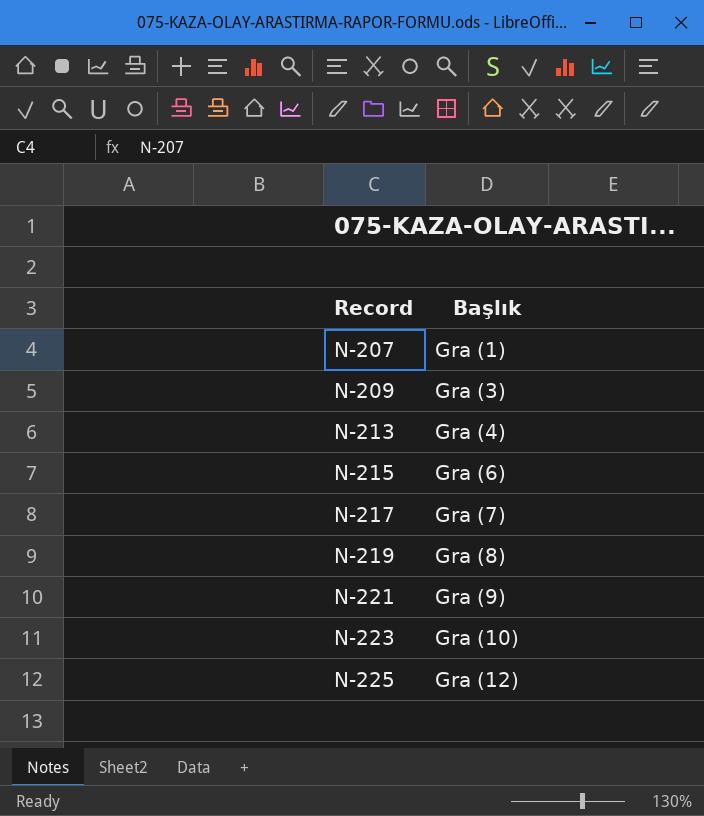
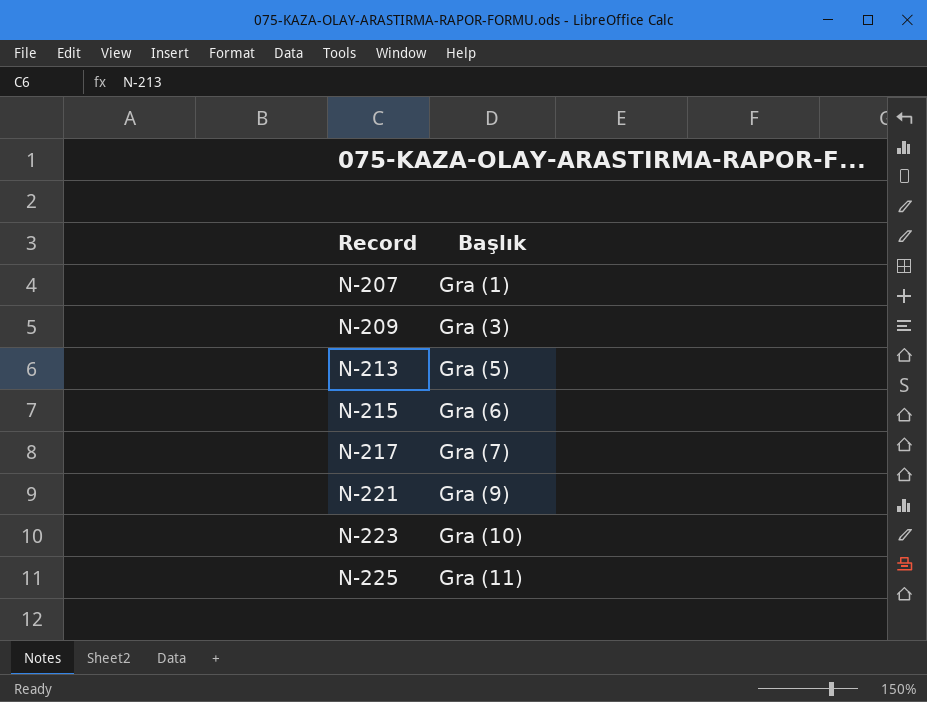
row N-219: Gra (8) -> none
N-213 | Başlık: Gra (4) -> Gra (5)
N-225 | Başlık: Gra (12) -> Gra (11)

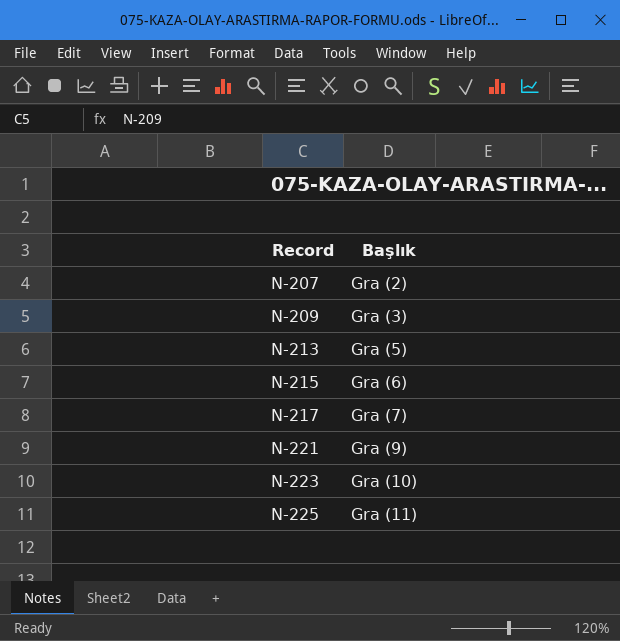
N-207 | Başlık: Gra (1) -> Gra (2)

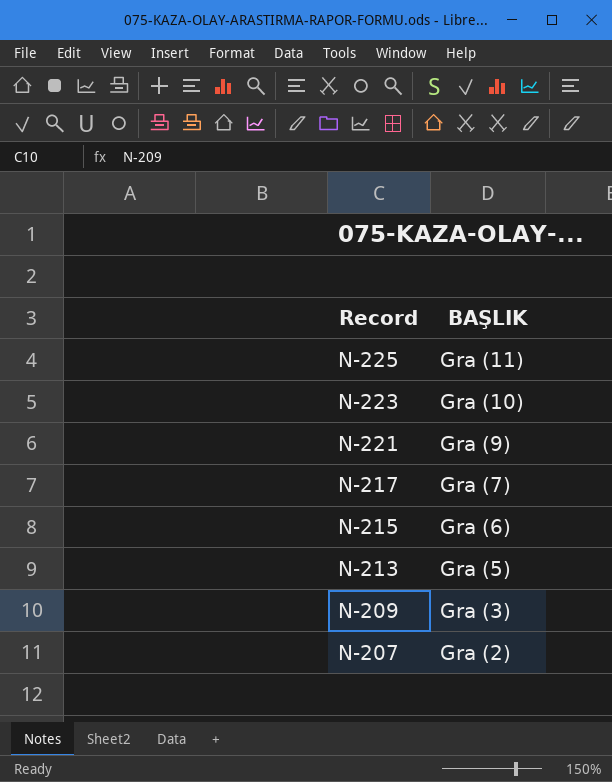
row order: Record ascending -> Record descending
column name: Başlık -> BAŞLIK

